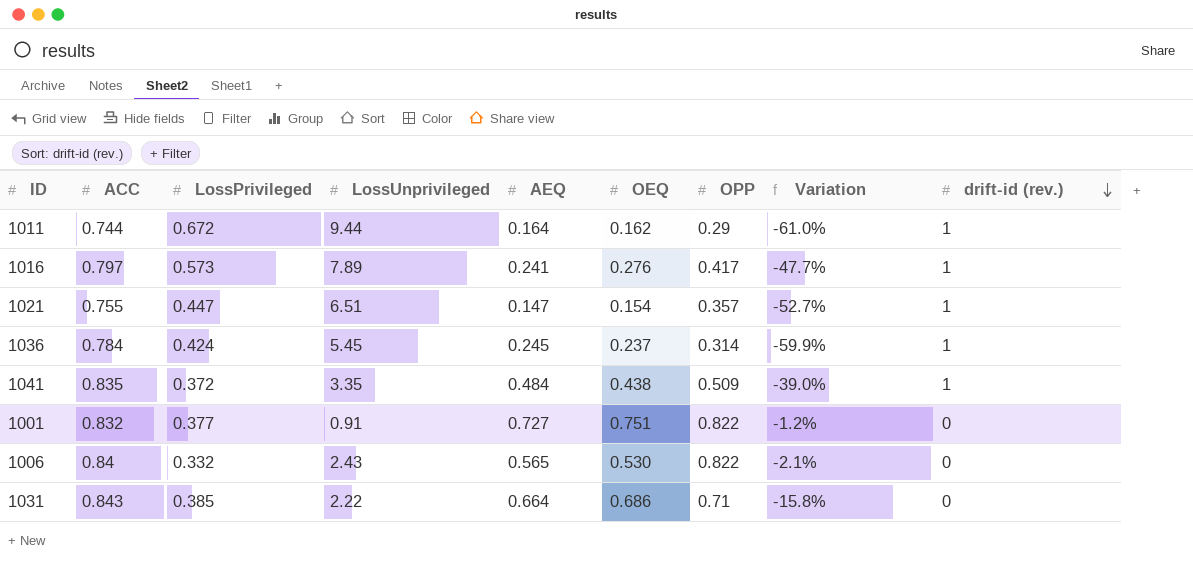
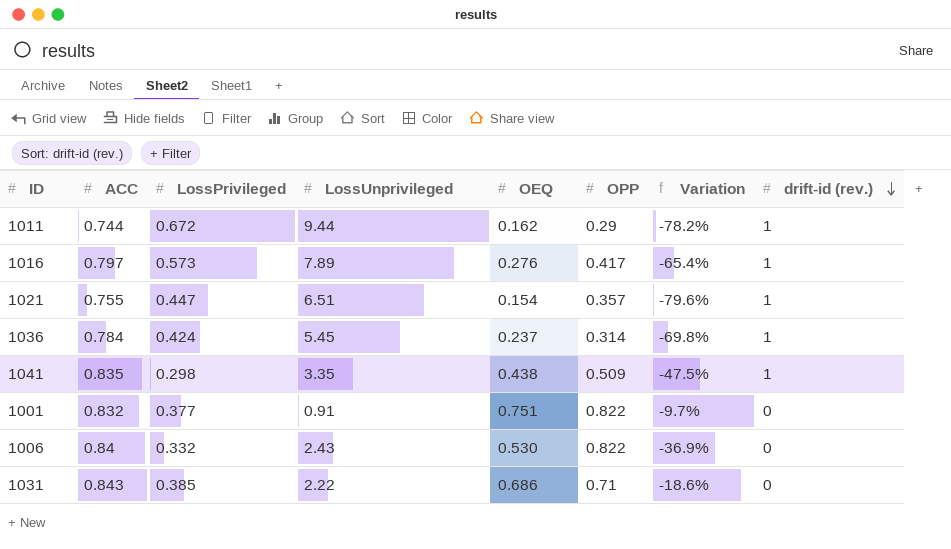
column AEQ | position: 5 -> none
column Variation | formula: ([OPP] - [ACC]) / [ACC] -> ([OEQ] - [ACC]) / [ACC]
1041 | LossPrivileged: 0.372 -> 0.298

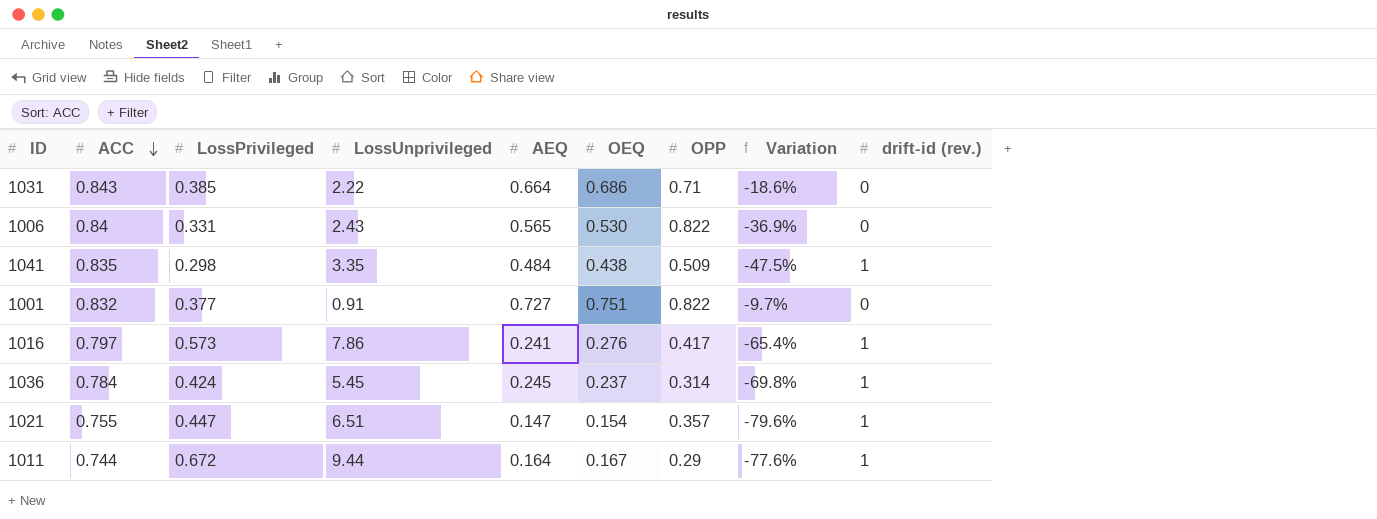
row order: drift-id (rev.) descending -> ACC descending
column AEQ | position: none -> 5
1006 | LossPrivileged: 0.332 -> 0.331
1016 | LossUnprivileged: 7.89 -> 7.86
1011 | OEQ: 0.162 -> 0.167
1011 | Variation: -78.2% -> -77.6%

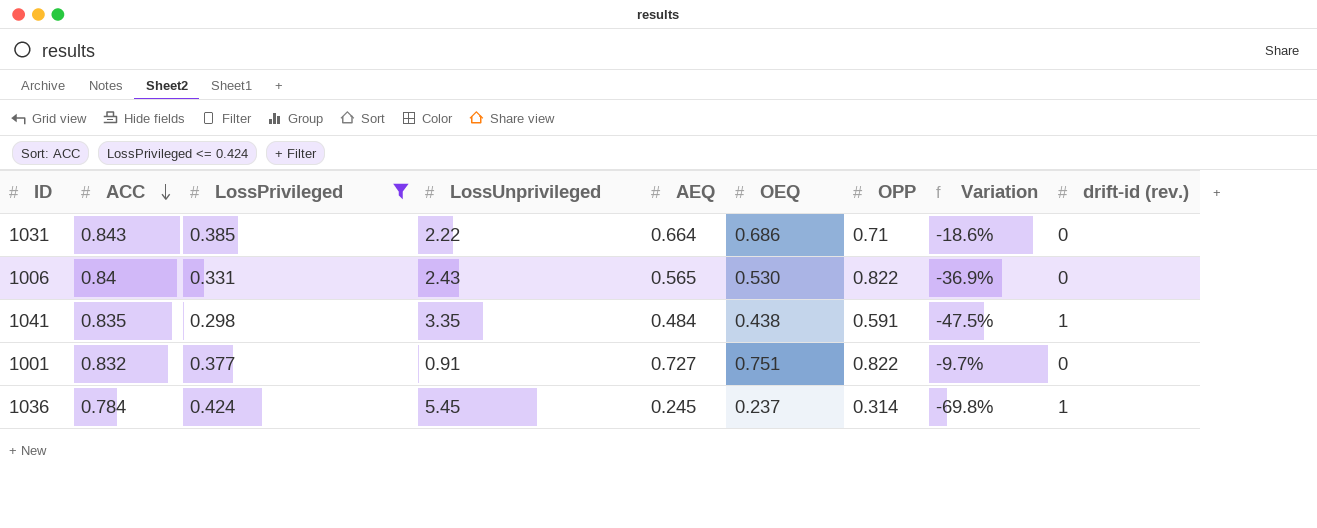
filter: none -> LossPrivileged <= 0.424
1041 | OPP: 0.509 -> 0.591

